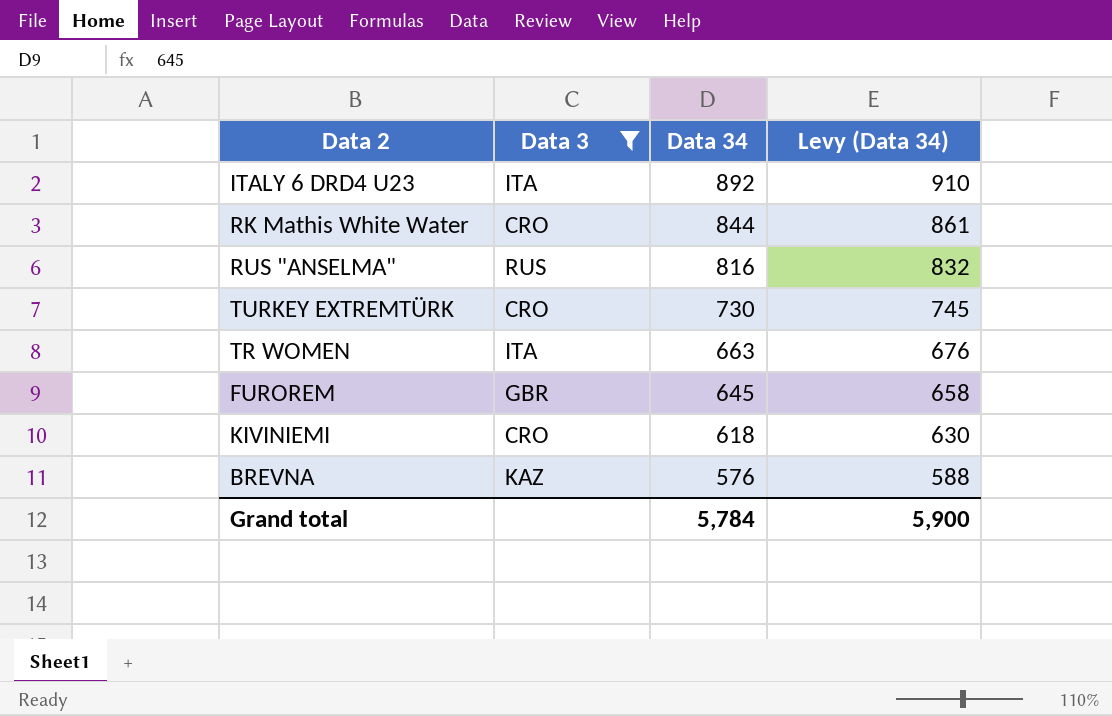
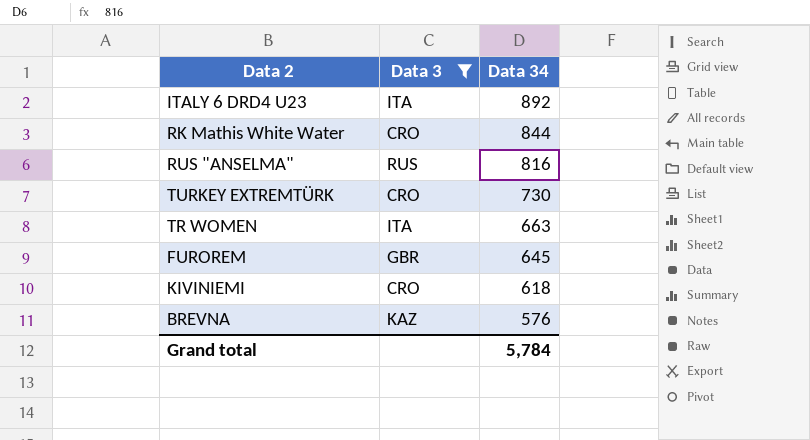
column Levy (Data 34) | formula: [Data 34] * 1.02 -> none

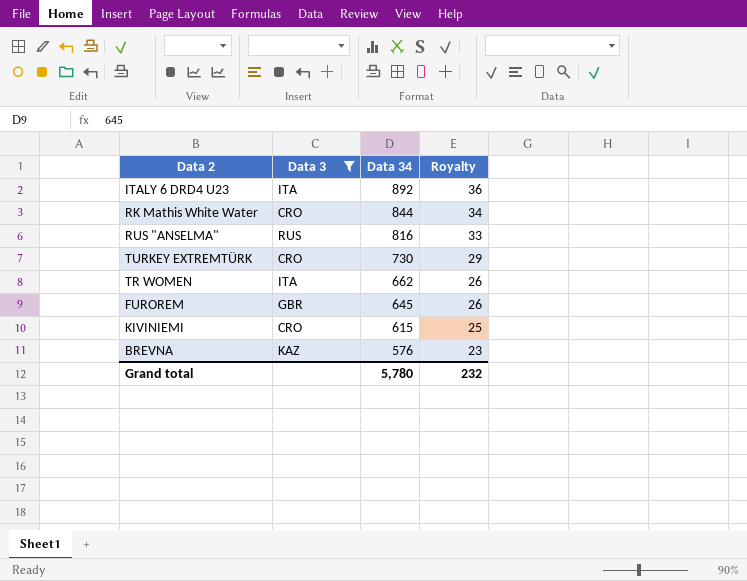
column Royalty | formula: none -> [Data 34] * 0.04
TR WOMEN | Data 34: 663 -> 662
KIVINIEMI | Data 34: 618 -> 615
Grand total | Data 34: 5,784 -> 5,780

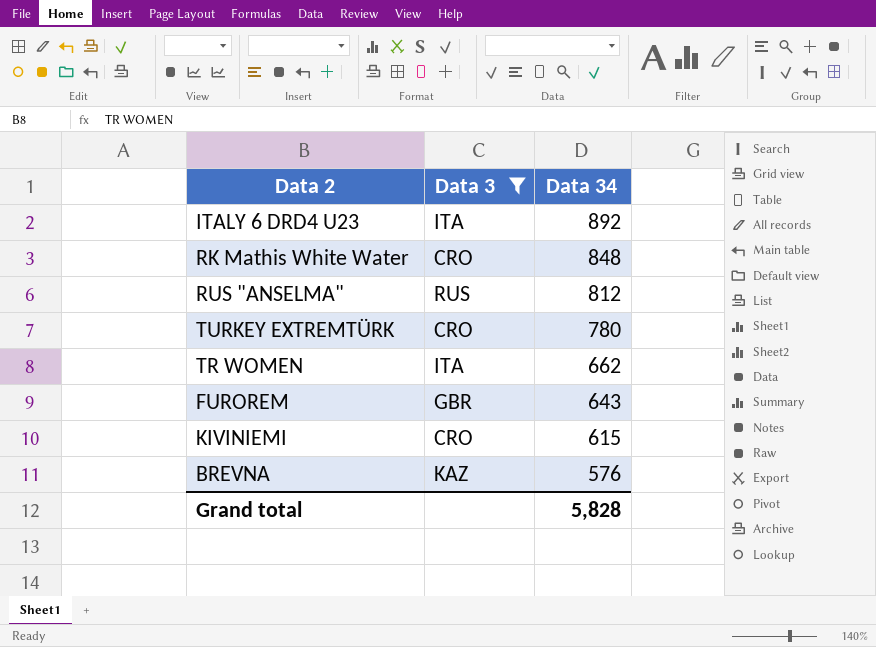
column Royalty | formula: [Data 34] * 0.04 -> none
RK Mathis White Water | Data 34: 844 -> 848
RUS "ANSELMA" | Data 34: 816 -> 812
TURKEY EXTREMTÜRK | Data 34: 730 -> 780
FUROREM | Data 34: 645 -> 643
Grand total | Data 34: 5,780 -> 5,828

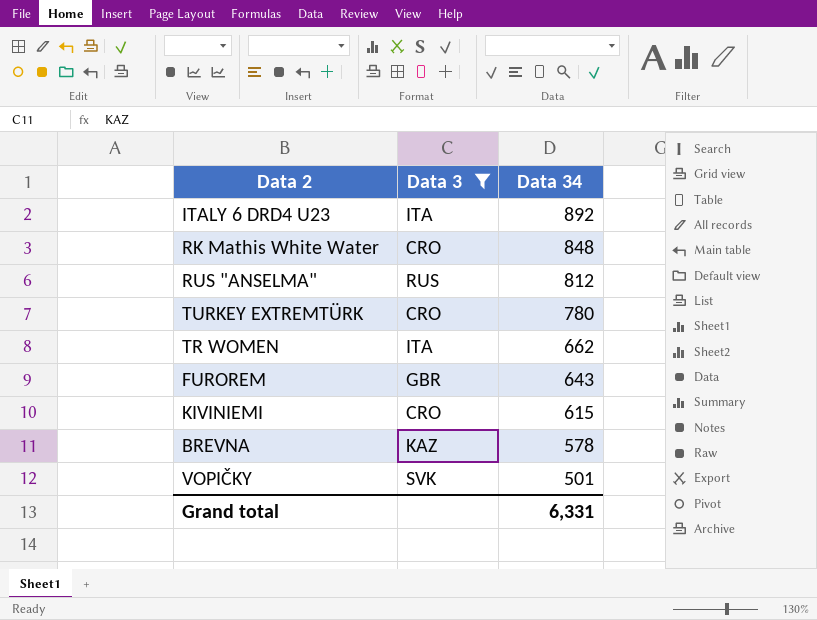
BREVNA | Data 34: 576 -> 578
row VOPIČKY: none -> SVK | 501
Grand total | Data 34: 5,828 -> 6,331

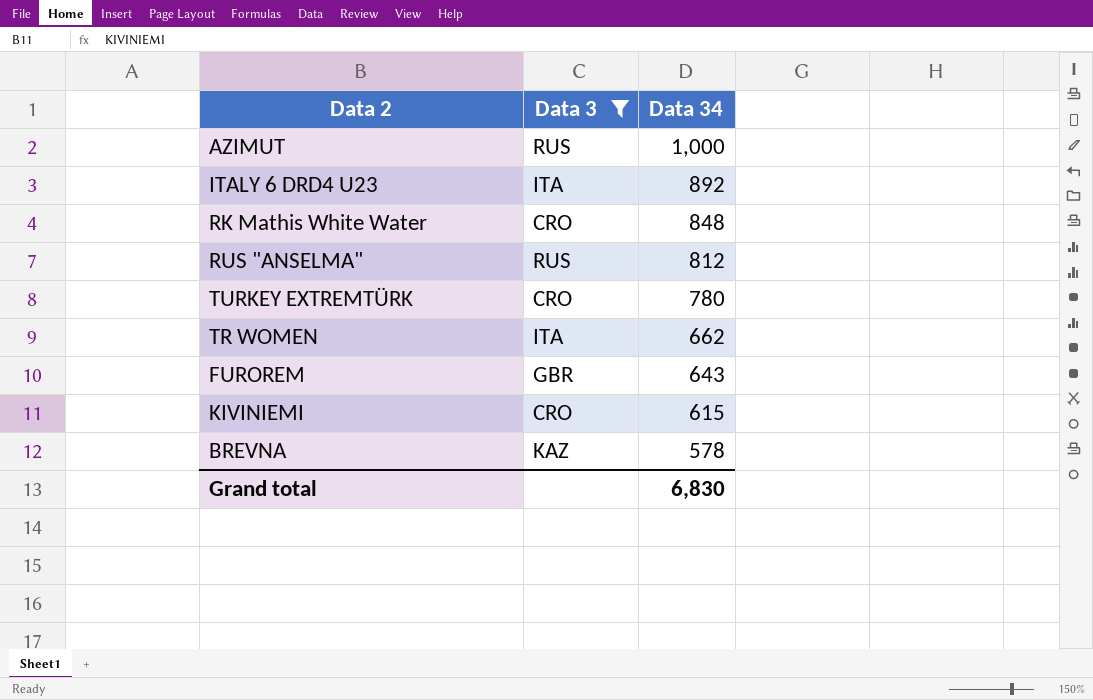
row VOPIČKY: SVK | 501 -> none
row AZIMUT: none -> RUS | 1,000
Grand total | Data 34: 6,331 -> 6,830

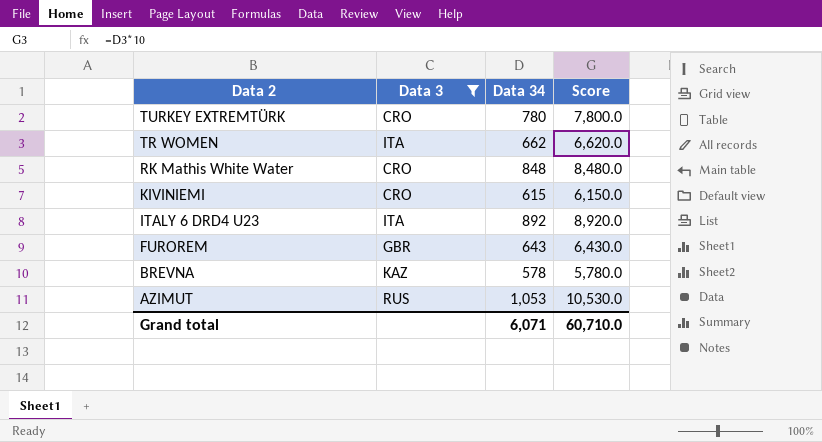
row order: Data 34 descending -> Data 2 descending
column Score | formula: none -> [Data 34] * 10
row RUS "ANSELMA": RUS | 812 -> none
AZIMUT | Data 34: 1,000 -> 1,053
Grand total | Data 34: 6,830 -> 6,071

